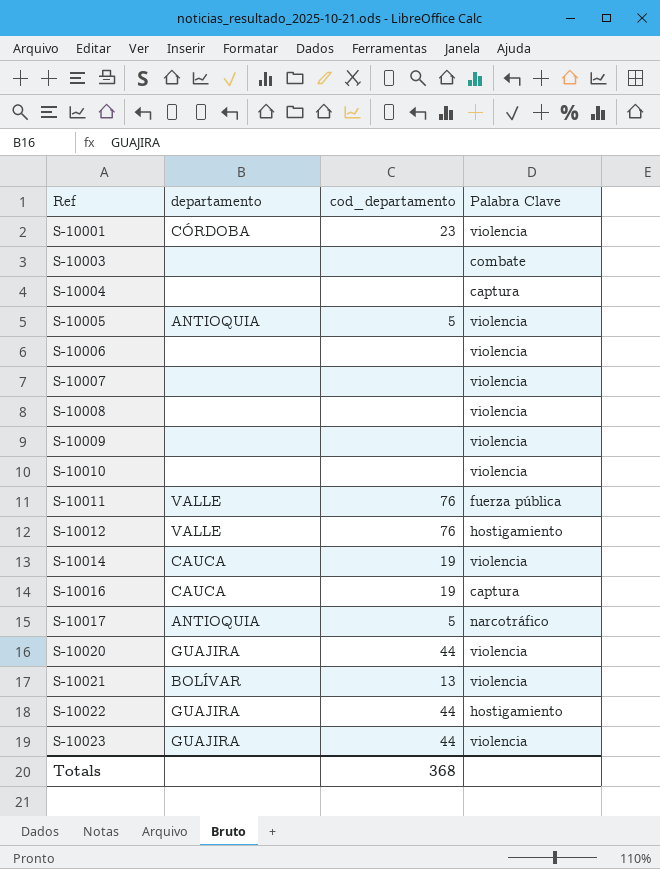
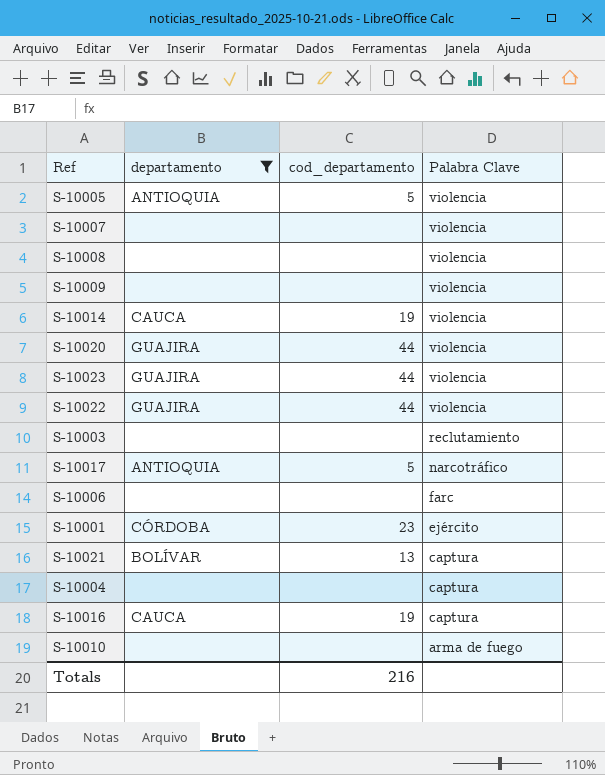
filter: none -> departamento != VALLE
row order: Ref ascending -> Palabra Clave descending
S-10022 | Palabra Clave: hostigamiento -> violencia
S-10003 | Palabra Clave: combate -> reclutamiento
S-10006 | Palabra Clave: violencia -> farc
S-10001 | Palabra Clave: violencia -> ejército
S-10021 | Palabra Clave: violencia -> captura
S-10010 | Palabra Clave: violencia -> arma de fuego
Totals | cod_departamento: 368 -> 216

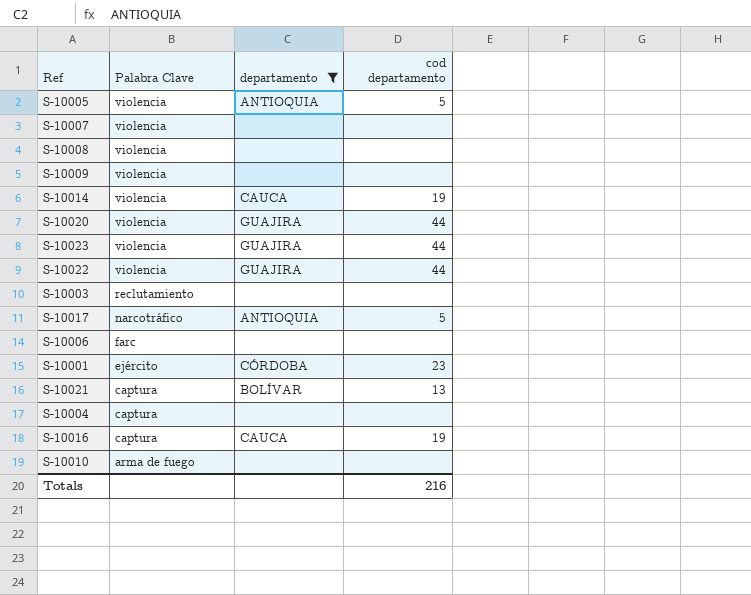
column Palabra Clave | position: 4 -> 2
column name: cod_departamento -> cod departamento

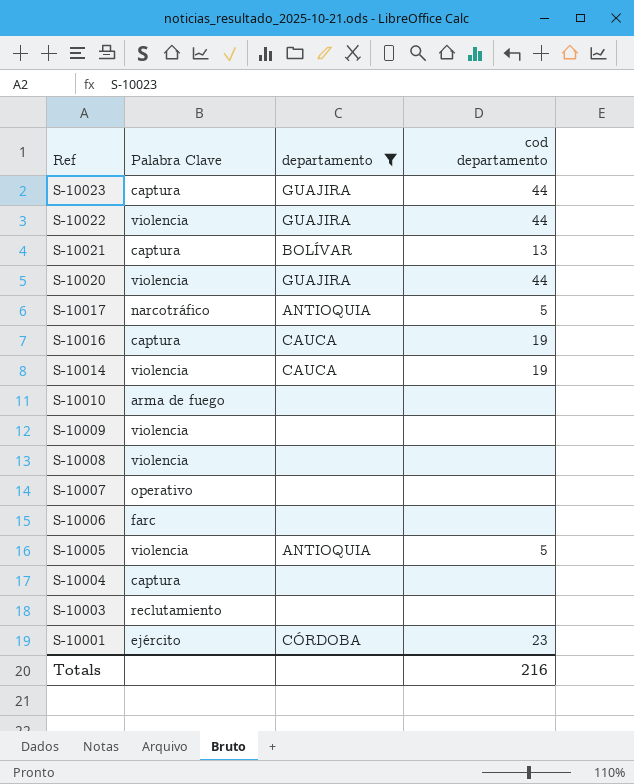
row order: Palabra Clave descending -> Ref descending
S-10023 | Palabra Clave: violencia -> captura
S-10007 | Palabra Clave: violencia -> operativo

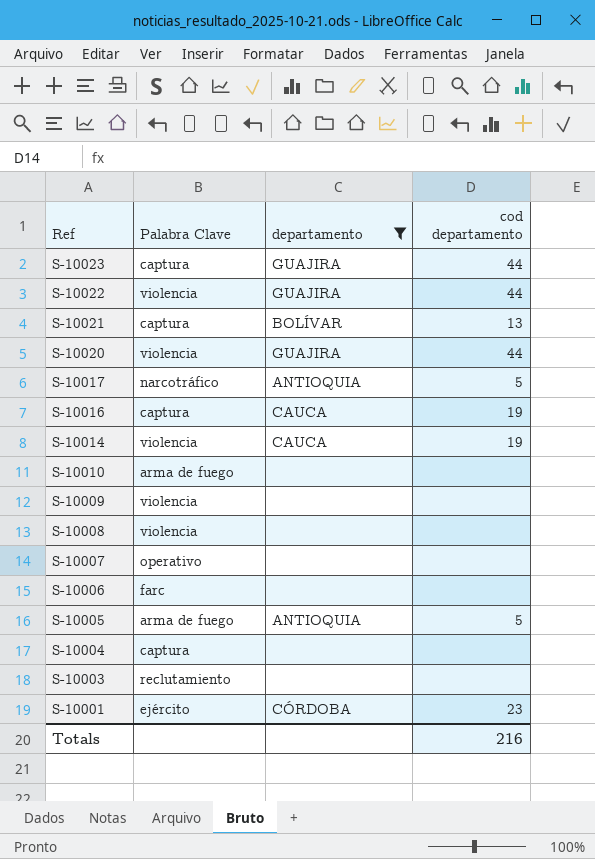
S-10005 | Palabra Clave: violencia -> arma de fuego

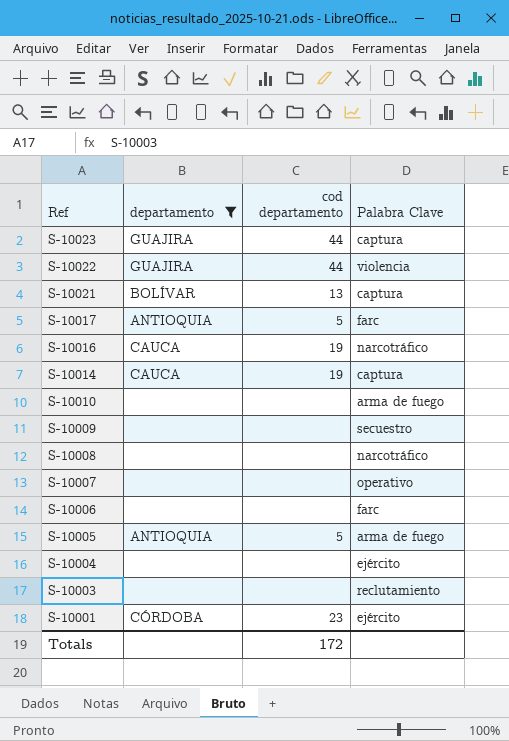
column Palabra Clave | position: 2 -> 4
row S-10020: violencia | GUAJIRA | 44 -> none
S-10017 | Palabra Clave: narcotráfico -> farc
S-10016 | Palabra Clave: captura -> narcotráfico
S-10014 | Palabra Clave: violencia -> captura
S-10009 | Palabra Clave: violencia -> secuestro
S-10008 | Palabra Clave: violencia -> narcotráfico
S-10004 | Palabra Clave: captura -> ejército
Totals | cod departamento: 216 -> 172

